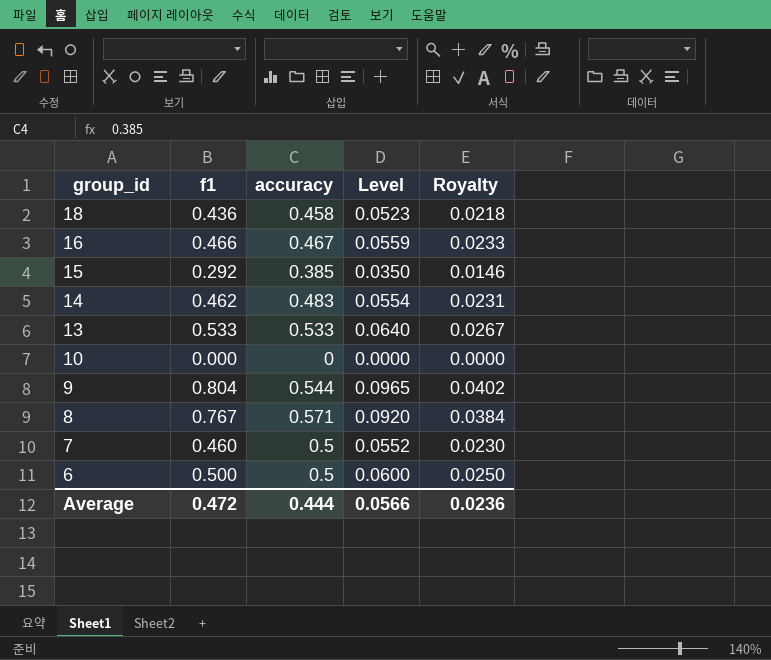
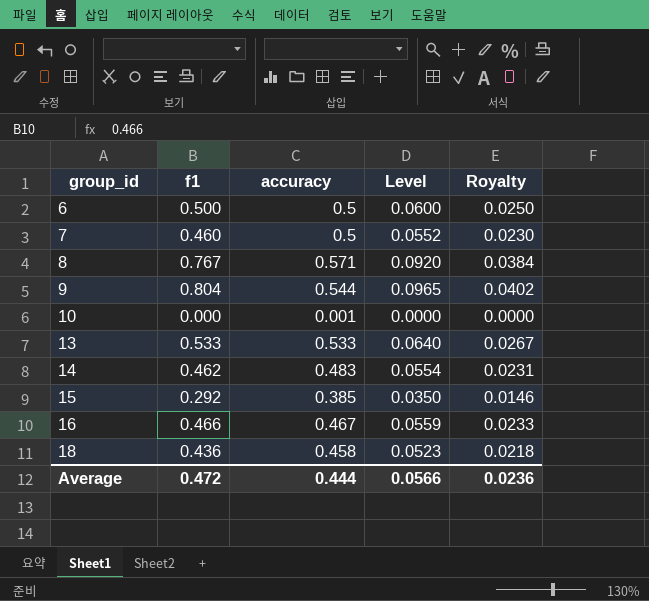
row order: group_id descending -> group_id ascending
10 | accuracy: 0 -> 0.001

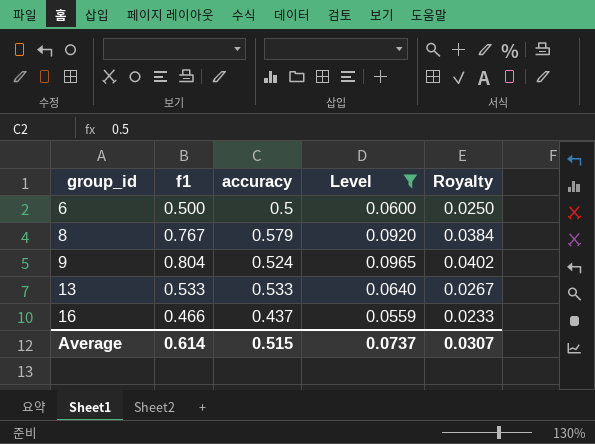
filter: none -> Level >= 0.0559
8 | accuracy: 0.571 -> 0.579
9 | accuracy: 0.544 -> 0.524
16 | accuracy: 0.467 -> 0.437
Average | f1: 0.472 -> 0.614
Average | accuracy: 0.444 -> 0.515
Average | Level: 0.0566 -> 0.0737
Average | Royalty: 0.0236 -> 0.0307

